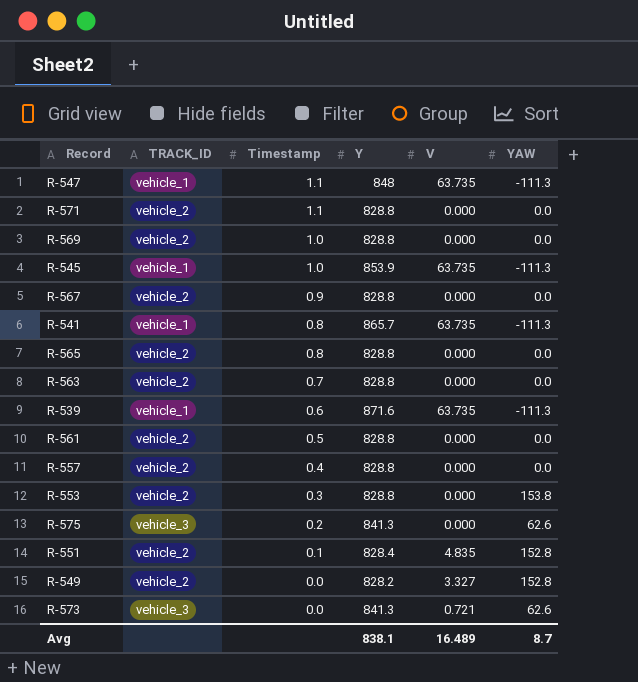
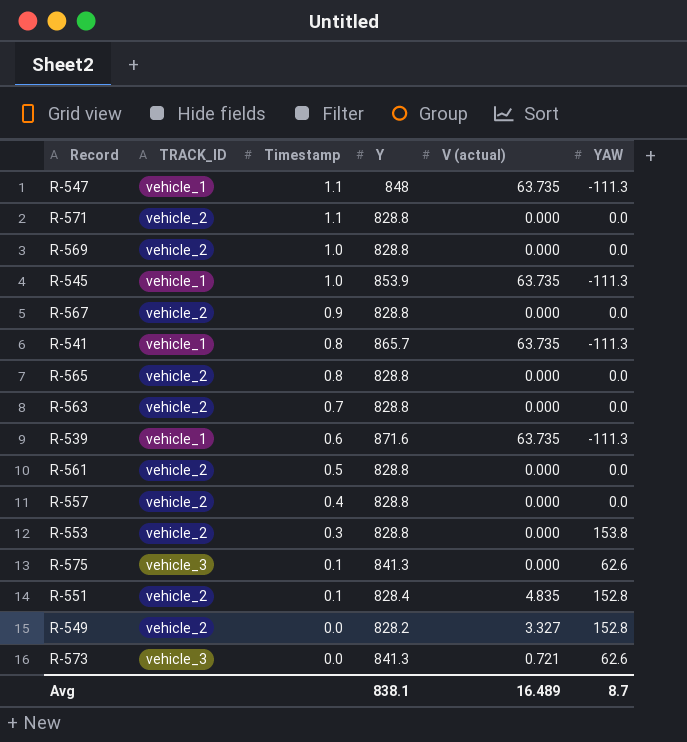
column name: V -> V (actual)
R-575 | Timestamp: 0.2 -> 0.1

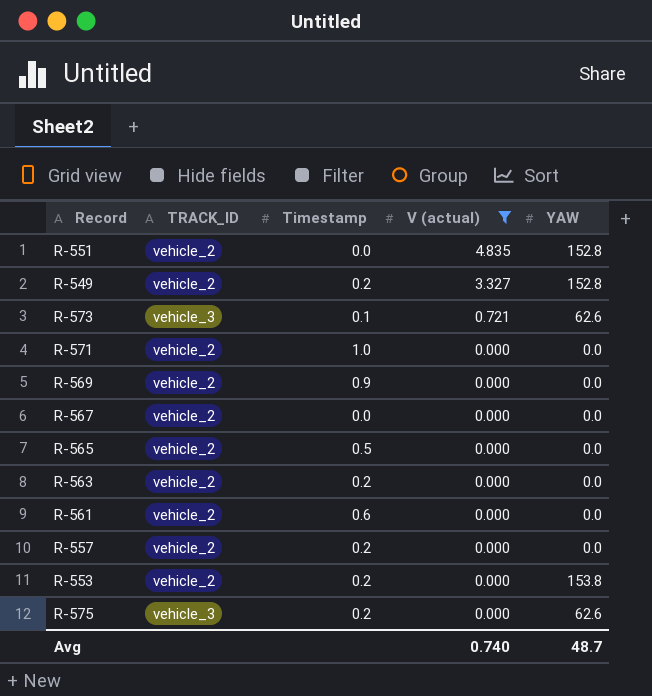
filter: none -> V (actual) != 63.735
row order: Timestamp descending -> V (actual) descending
column Y | position: 4 -> none
R-551 | Timestamp: 0.1 -> 0.0
R-549 | Timestamp: 0.0 -> 0.2
R-573 | Timestamp: 0.0 -> 0.1
R-571 | Timestamp: 1.1 -> 1.0
R-569 | Timestamp: 1.0 -> 0.9
R-567 | Timestamp: 0.9 -> 0.0
R-565 | Timestamp: 0.8 -> 0.5
R-563 | Timestamp: 0.7 -> 0.2
R-561 | Timestamp: 0.5 -> 0.6
R-557 | Timestamp: 0.4 -> 0.2
R-553 | Timestamp: 0.3 -> 0.2
R-575 | Timestamp: 0.1 -> 0.2
Avg | V (actual): 16.489 -> 0.740
Avg | YAW: 8.7 -> 48.7

